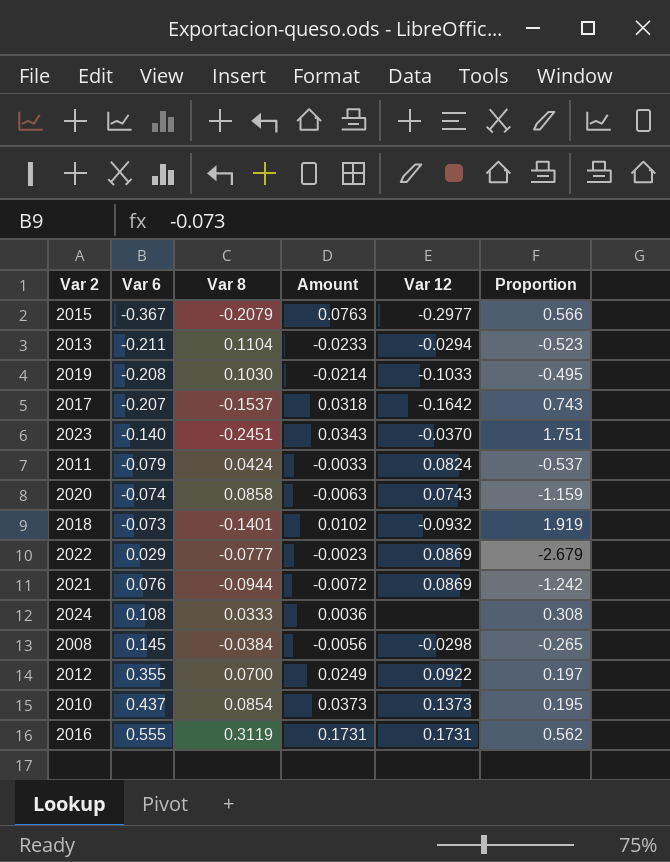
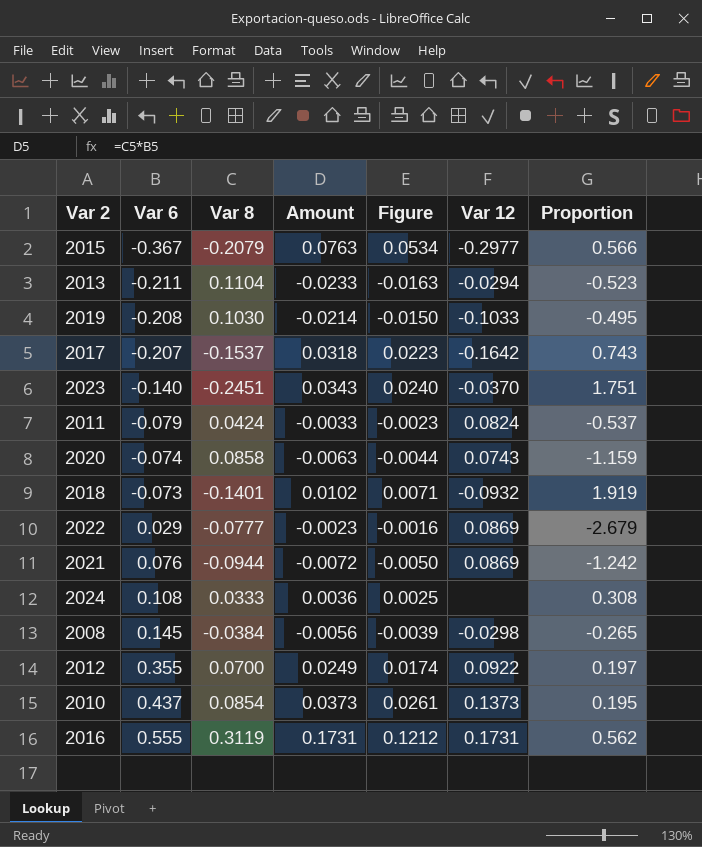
column Figure | formula: none -> [Amount] * 0.7

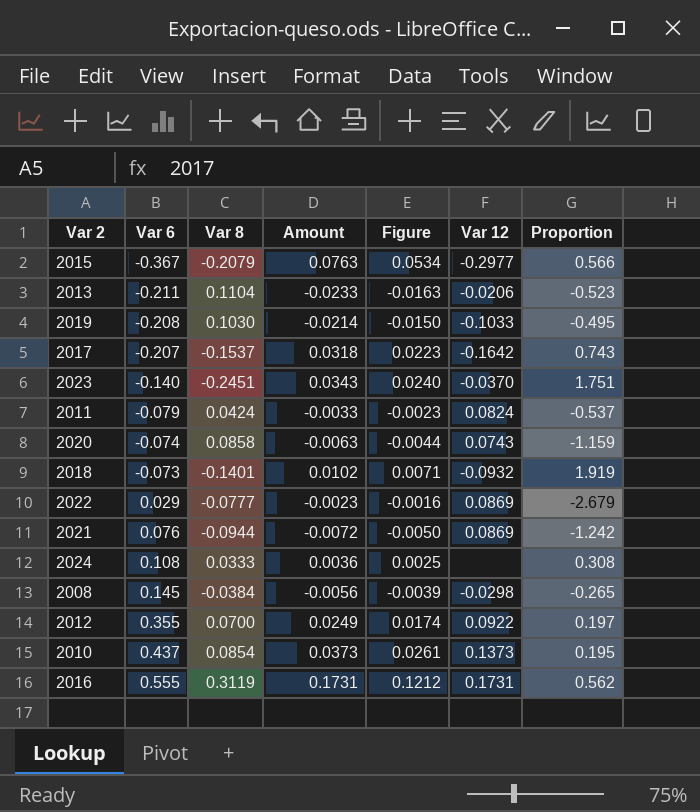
2013 | Var 12: -0.0294 -> -0.0206

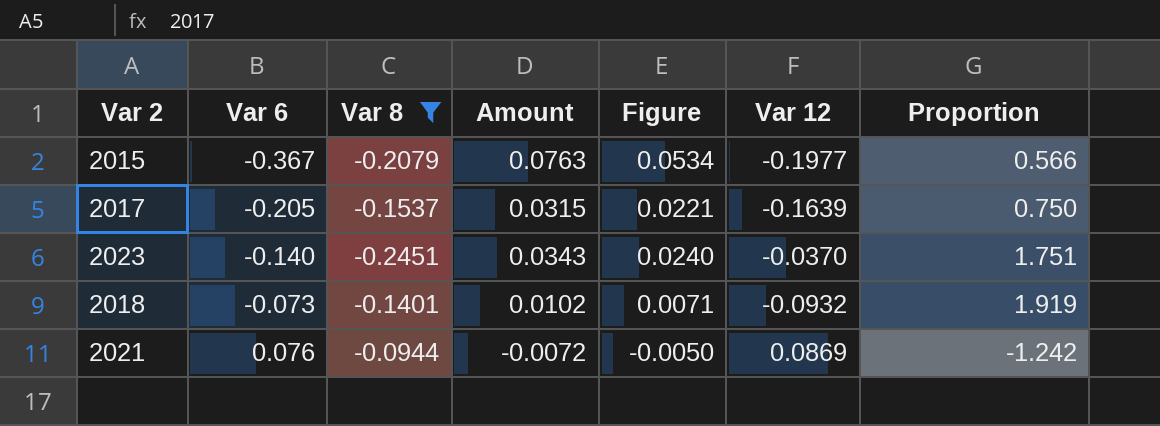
filter: none -> Var 8 <= -0.0944
2015 | Var 12: -0.2977 -> -0.1977
2017 | Var 6: -0.207 -> -0.205
2017 | Amount: 0.0318 -> 0.0315
2017 | Figure: 0.0223 -> 0.0221
2017 | Var 12: -0.1642 -> -0.1639
2017 | Proportion: 0.743 -> 0.750

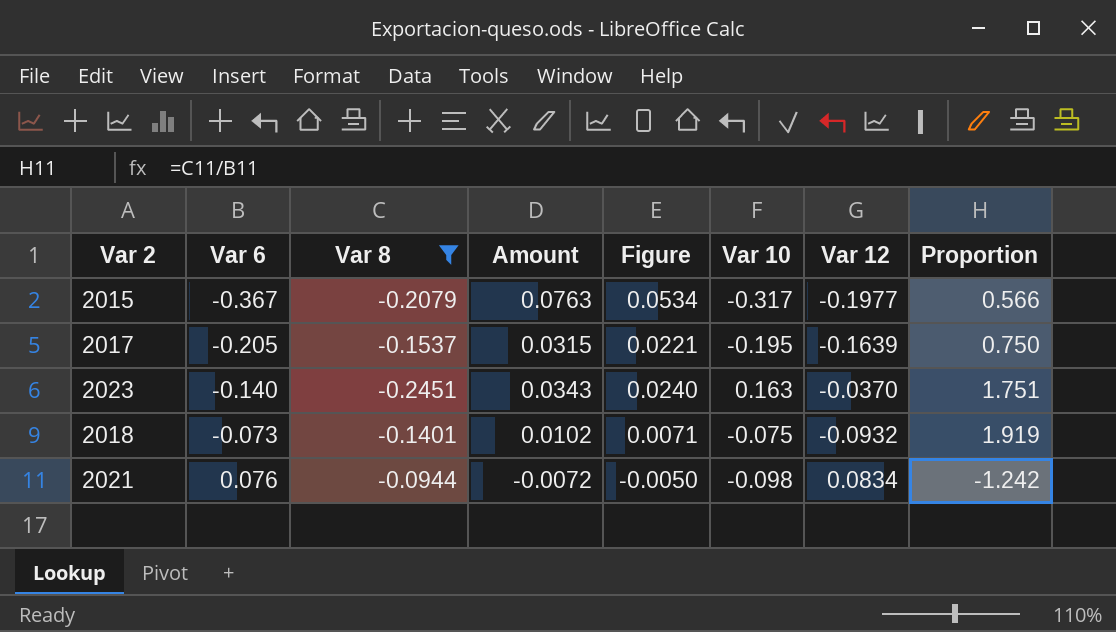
column Var 10 | position: none -> 6
2021 | Var 12: 0.0869 -> 0.0834

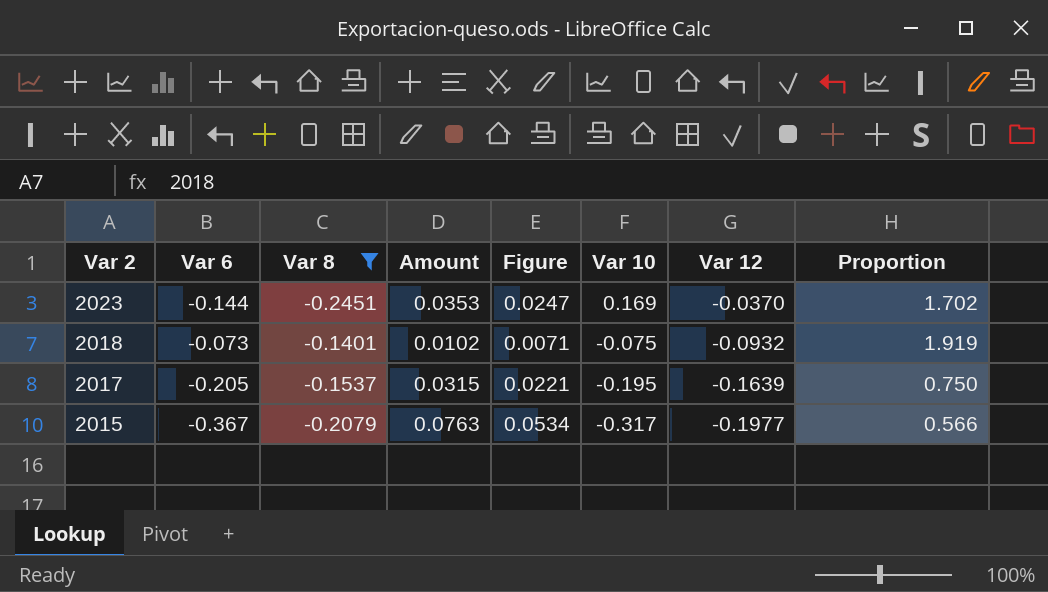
row order: Var 6 ascending -> Var 2 descending
row 2021: 0.076 | -0.0944 | -0.0072 | -0.0050 | -0.098 | 0.0834 | -1.242 -> none
2023 | Var 6: -0.140 -> -0.144
2023 | Amount: 0.0343 -> 0.0353
2023 | Figure: 0.0240 -> 0.0247
2023 | Var 10: 0.163 -> 0.169
2023 | Proportion: 1.751 -> 1.702

